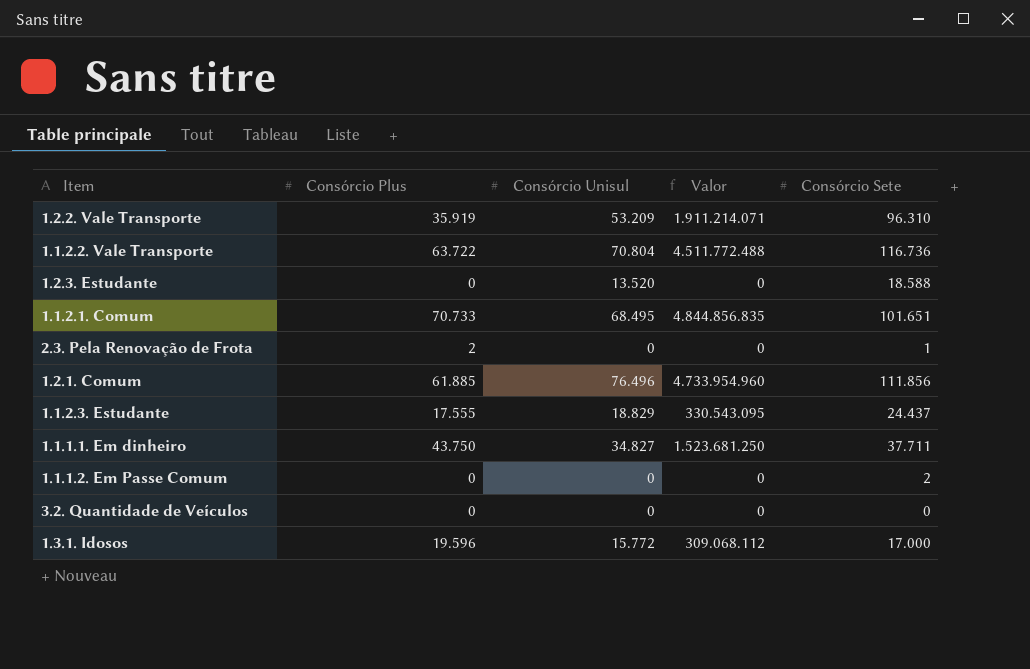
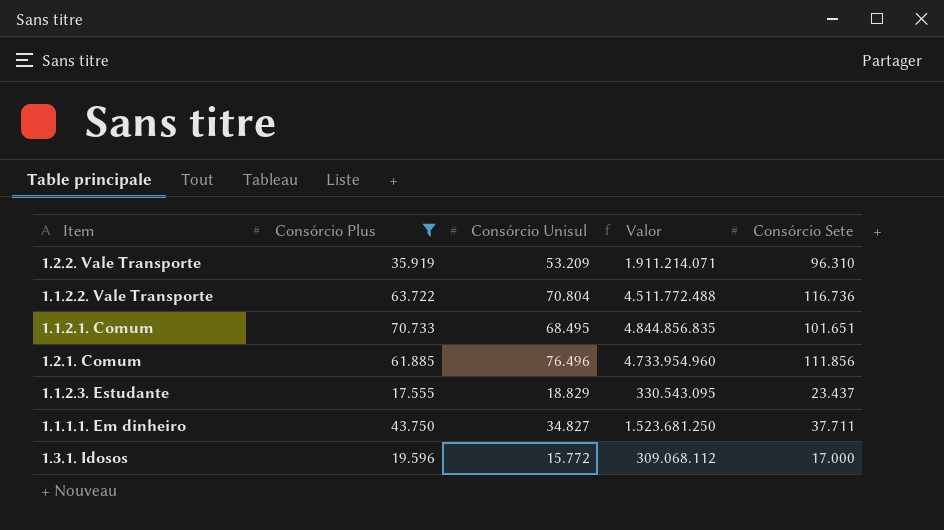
filter: none -> Consórcio Plus >= 17.555
1.1.2.3. Estudante | Consórcio Sete: 24.437 -> 23.437

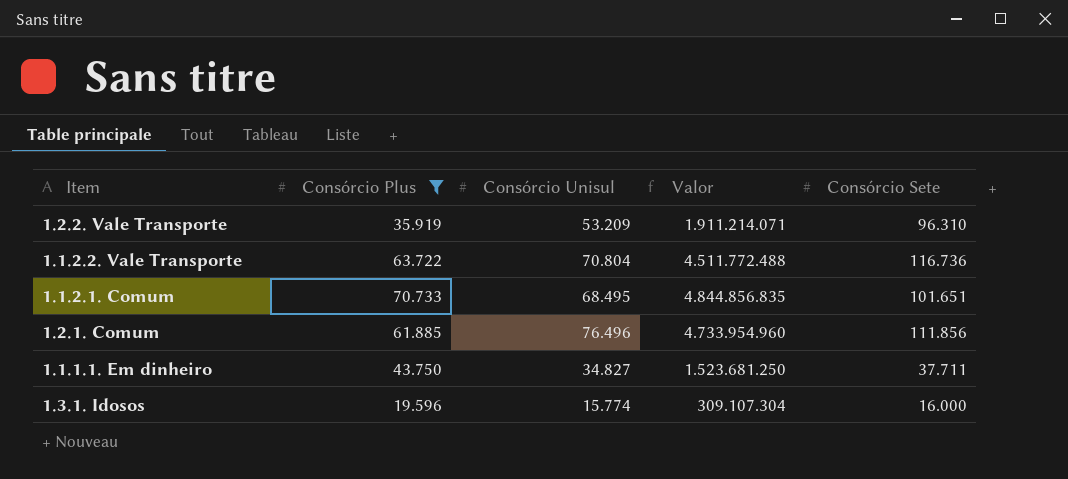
row 1.1.2.3. Estudante: 17.555 | 18.829 | 330.543.095 | 23.437 -> none
1.3.1. Idosos | Consórcio Unisul: 15.772 -> 15.774
1.3.1. Idosos | Valor: 309.068.112 -> 309.107.304
1.3.1. Idosos | Consórcio Sete: 17.000 -> 16.000

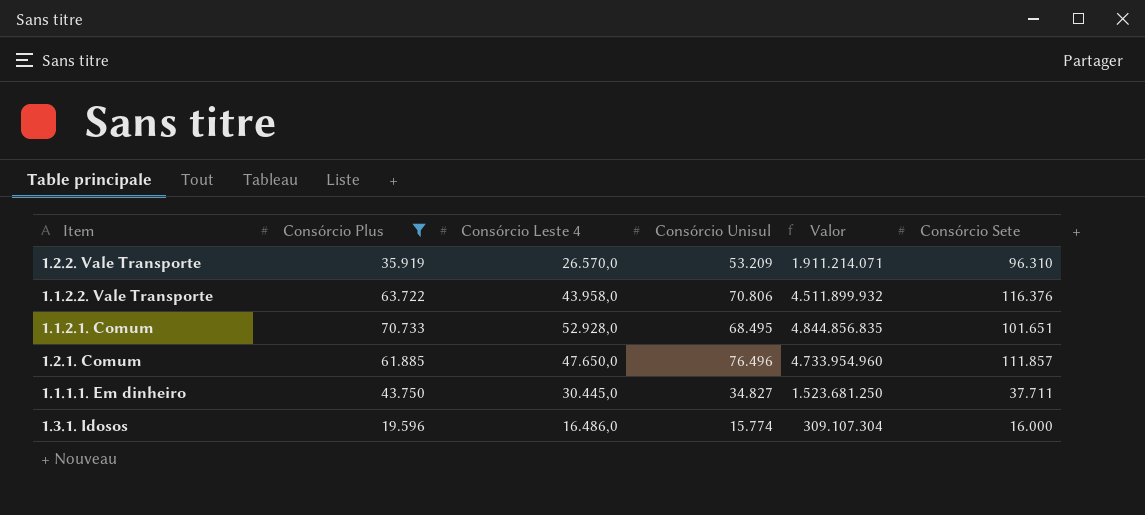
column Consórcio Leste 4 | position: none -> 3
1.1.2.2. Vale Transporte | Consórcio Unisul: 70.804 -> 70.806
1.1.2.2. Vale Transporte | Valor: 4.511.772.488 -> 4.511.899.932
1.1.2.2. Vale Transporte | Consórcio Sete: 116.736 -> 116.376
1.2.1. Comum | Consórcio Sete: 111.856 -> 111.857

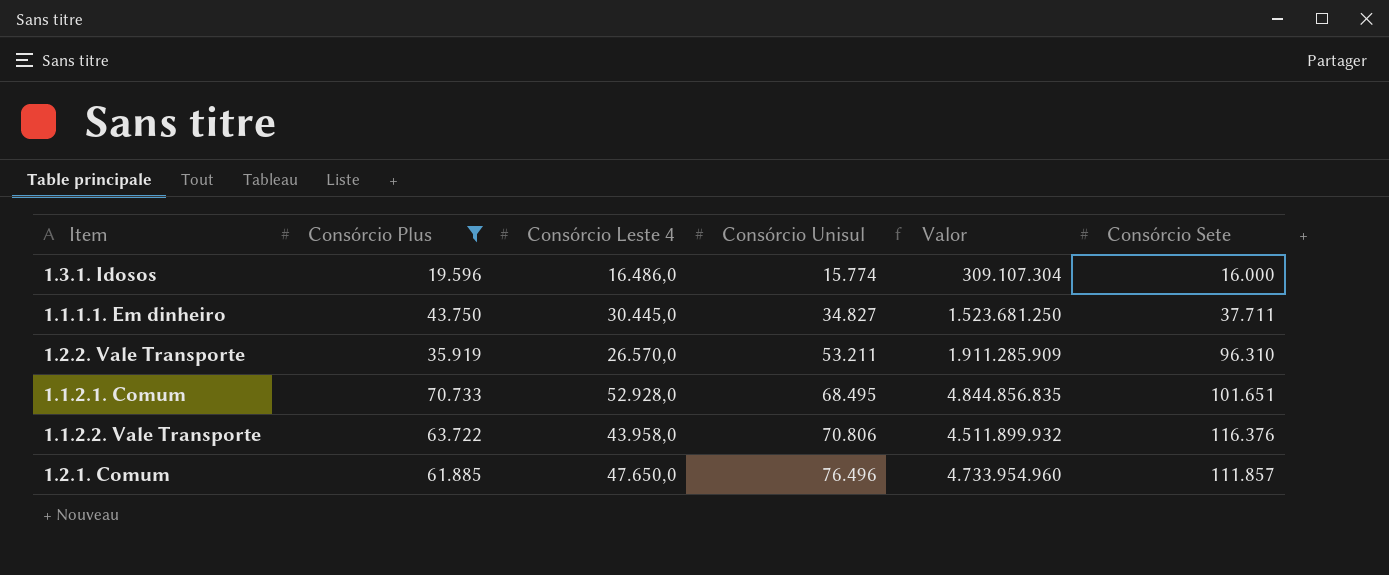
row order: none -> Consórcio Unisul ascending
1.2.2. Vale Transporte | Consórcio Unisul: 53.209 -> 53.211
1.2.2. Vale Transporte | Valor: 1.911.214.071 -> 1.911.285.909

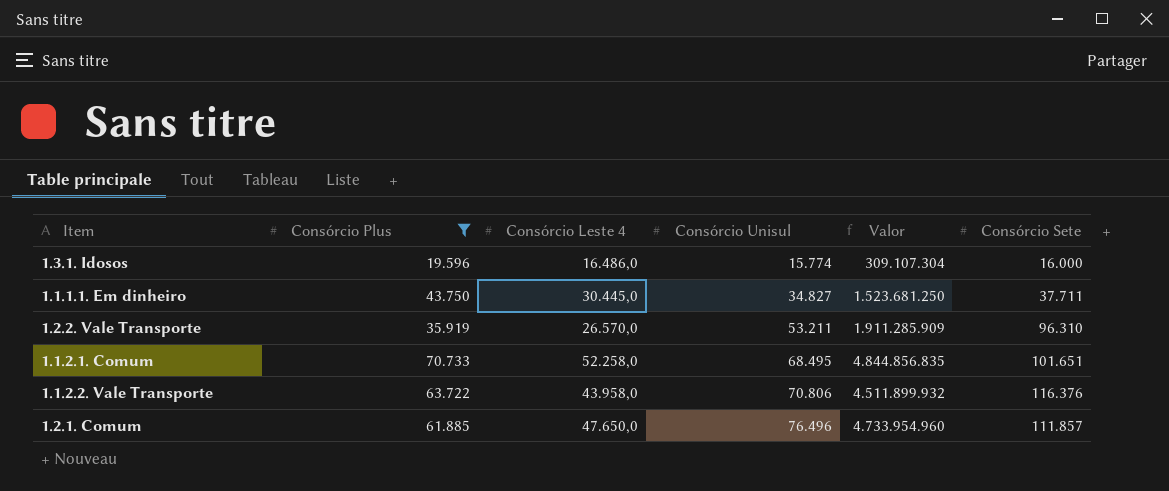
1.1.2.1. Comum | Consórcio Leste 4: 52.928,0 -> 52.258,0

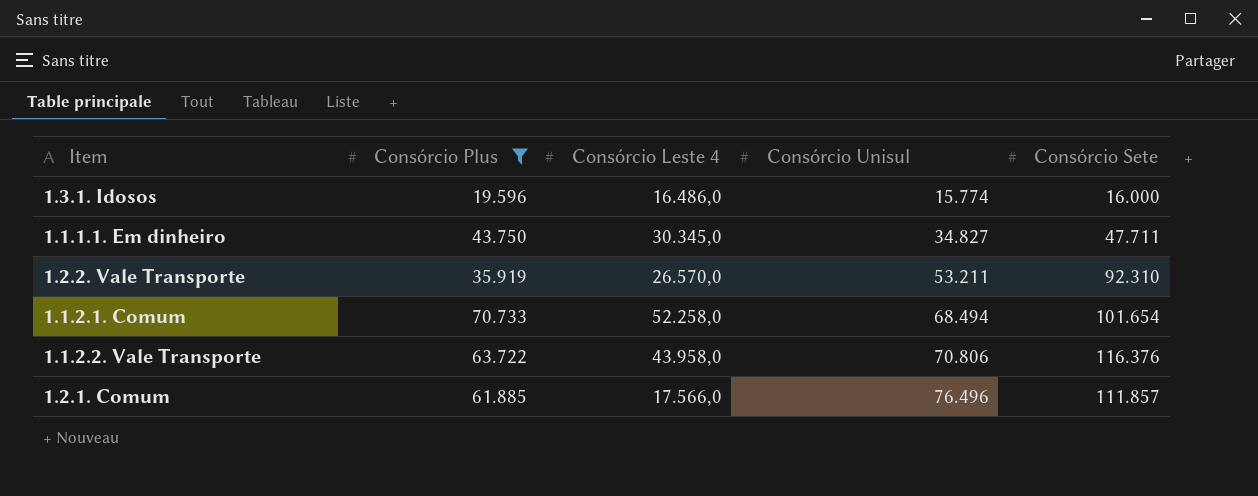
column Valor | formula: [Consórcio Plus] * [Consórcio Unisul] -> none
1.1.1.1. Em dinheiro | Consórcio Leste 4: 30.445,0 -> 30.345,0
1.1.1.1. Em dinheiro | Consórcio Sete: 37.711 -> 47.711
1.2.2. Vale Transporte | Consórcio Sete: 96.310 -> 92.310
1.1.2.1. Comum | Consórcio Unisul: 68.495 -> 68.494
1.1.2.1. Comum | Consórcio Sete: 101.651 -> 101.654
1.2.1. Comum | Consórcio Leste 4: 47.650,0 -> 17.566,0

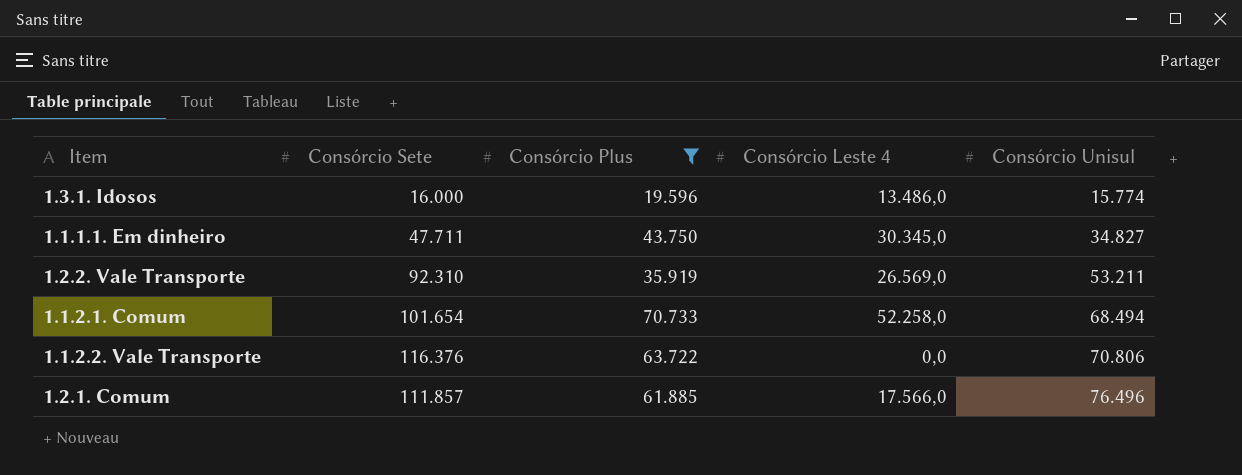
column Consórcio Sete | position: 5 -> 2
1.3.1. Idosos | Consórcio Leste 4: 16.486,0 -> 13.486,0
1.2.2. Vale Transporte | Consórcio Leste 4: 26.570,0 -> 26.569,0
1.1.2.2. Vale Transporte | Consórcio Leste 4: 43.958,0 -> 0,0

